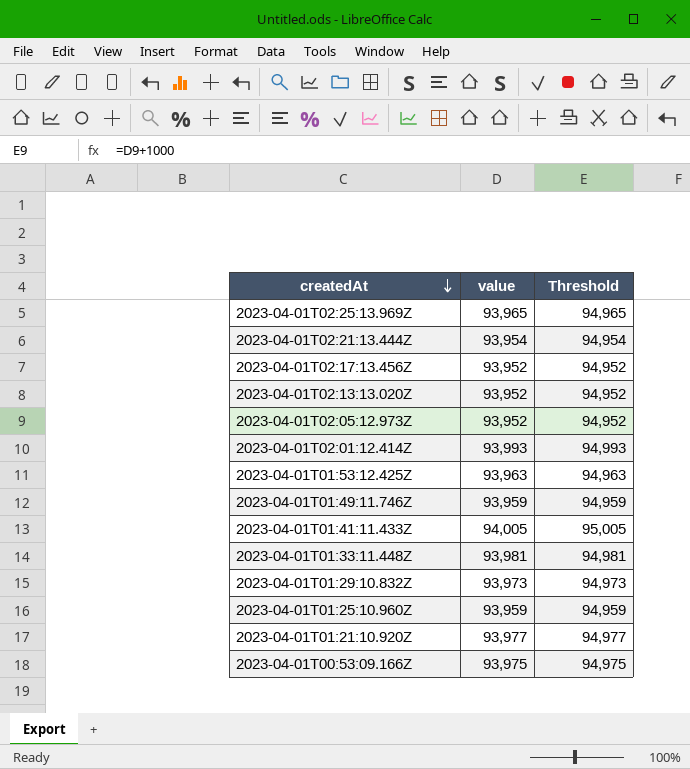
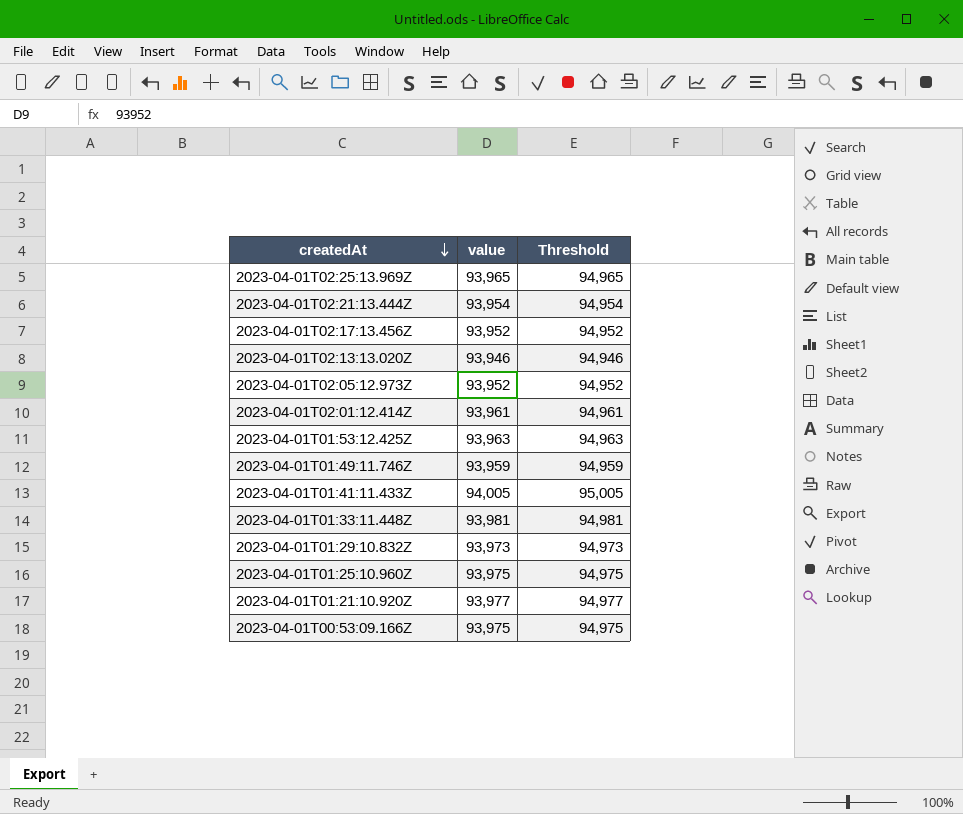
2023-04-01T02:13:13.020Z | value: 93,952 -> 93,946
2023-04-01T02:13:13.020Z | Threshold: 94,952 -> 94,946
2023-04-01T02:01:12.414Z | value: 93,993 -> 93,961
2023-04-01T02:01:12.414Z | Threshold: 94,993 -> 94,961
2023-04-01T01:25:10.960Z | value: 93,959 -> 93,975
2023-04-01T01:25:10.960Z | Threshold: 94,959 -> 94,975

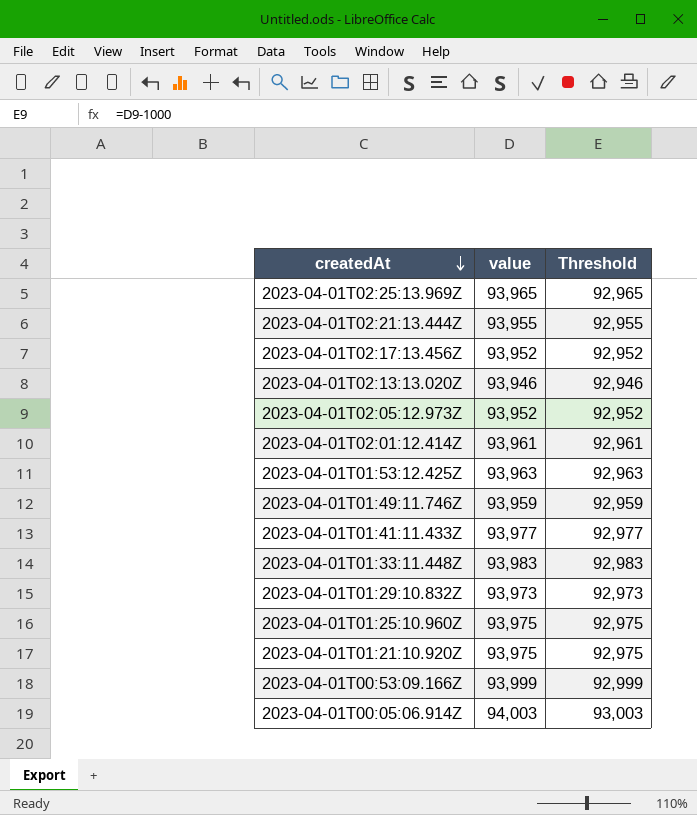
column Threshold | formula: [value] + 1000 -> [value] - 1000
2023-04-01T02:21:13.444Z | value: 93,954 -> 93,955
2023-04-01T01:41:11.433Z | value: 94,005 -> 93,977
2023-04-01T01:33:11.448Z | value: 93,981 -> 93,983
2023-04-01T01:21:10.920Z | value: 93,977 -> 93,975
2023-04-01T00:53:09.166Z | value: 93,975 -> 93,999
row 2023-04-01T00:05:06.914Z: none -> 94,003 | 93,003

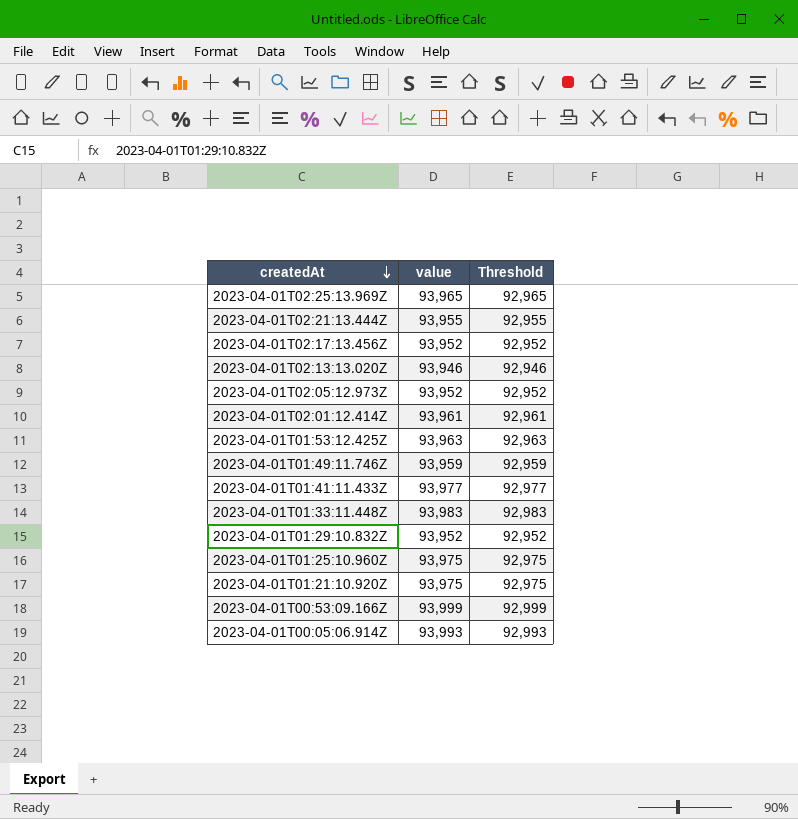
2023-04-01T01:29:10.832Z | value: 93,973 -> 93,952
2023-04-01T01:29:10.832Z | Threshold: 92,973 -> 92,952
2023-04-01T00:05:06.914Z | value: 94,003 -> 93,993
2023-04-01T00:05:06.914Z | Threshold: 93,003 -> 92,993

